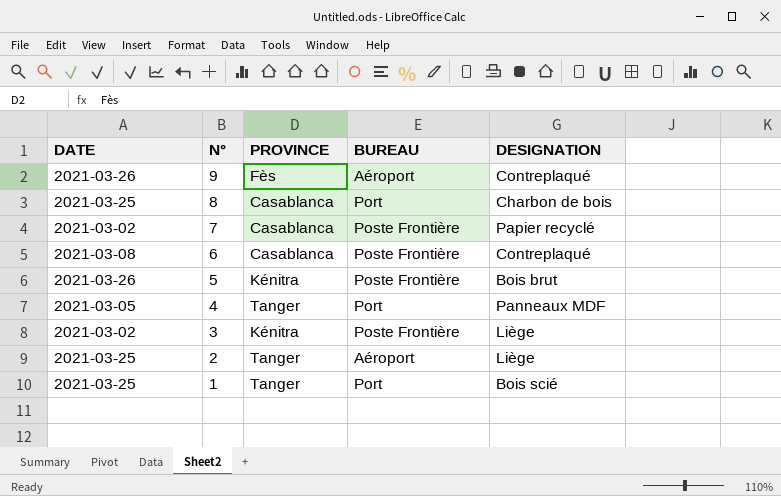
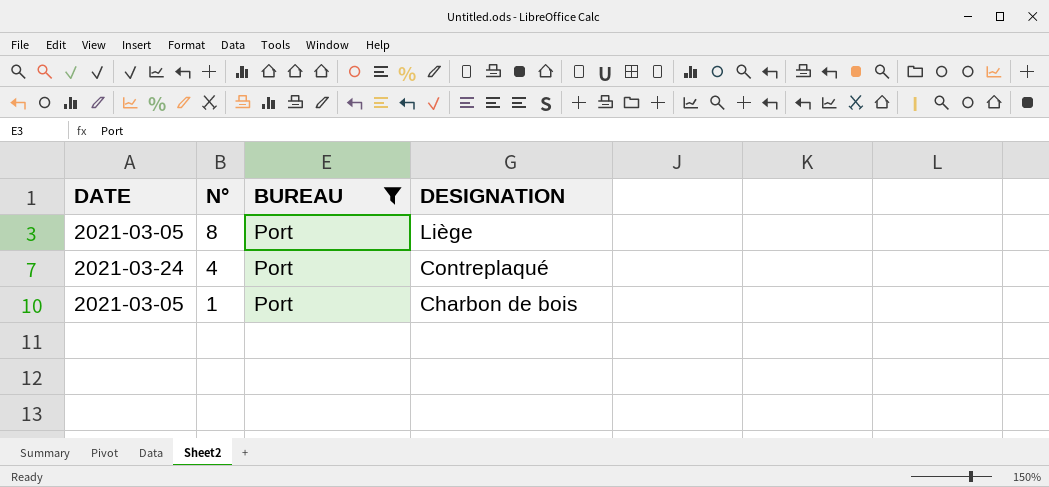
filter: none -> BUREAU = Port
column PROVINCE | position: 3 -> none
8 | DATE: 2021-03-25 -> 2021-03-05
8 | DESIGNATION: Charbon de bois -> Liège
4 | DATE: 2021-03-05 -> 2021-03-24
4 | DESIGNATION: Panneaux MDF -> Contreplaqué
1 | DATE: 2021-03-25 -> 2021-03-05
1 | DESIGNATION: Bois scié -> Charbon de bois

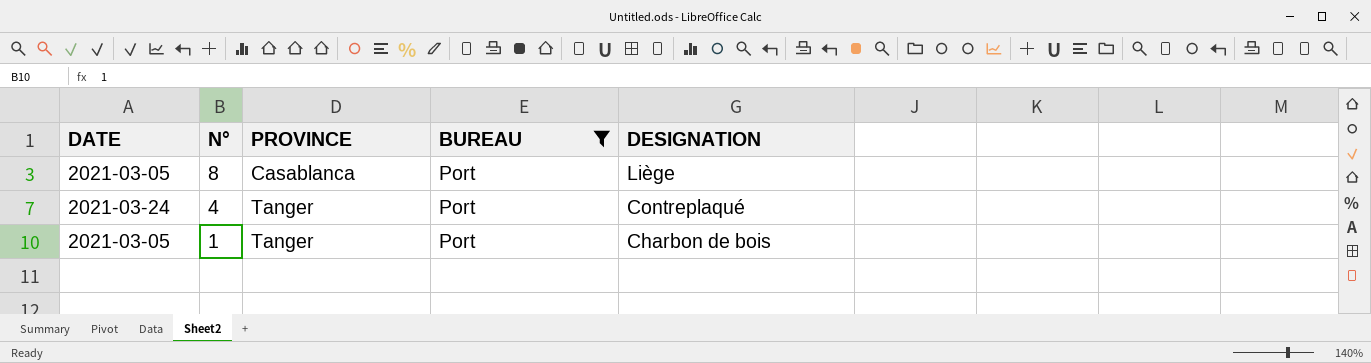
column PROVINCE | position: none -> 3

